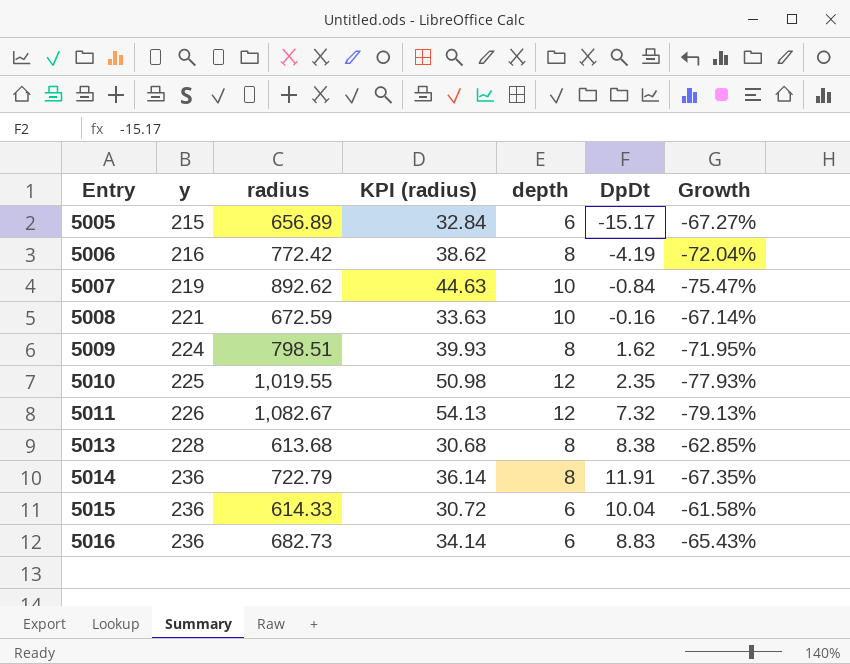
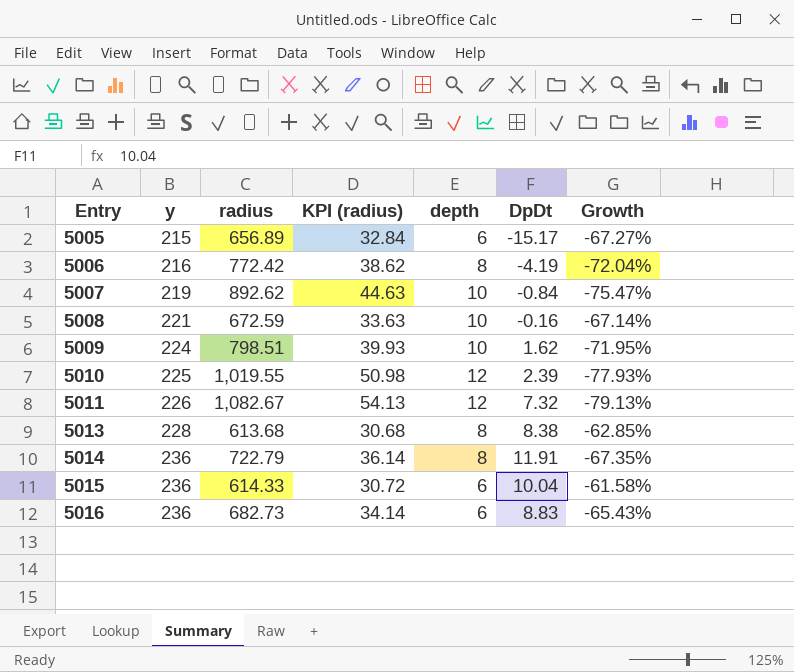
5009 | depth: 8 -> 10
5010 | DpDt: 2.35 -> 2.39

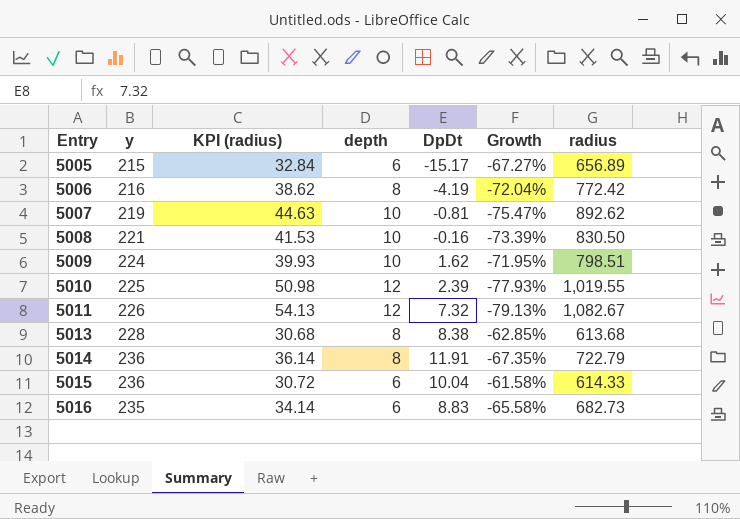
column radius | position: 3 -> 7
5007 | DpDt: -0.84 -> -0.81
5008 | KPI (radius): 33.63 -> 41.53
5008 | Growth: -67.14% -> -73.39%
5008 | radius: 672.59 -> 830.50
5016 | y: 236 -> 235
5016 | Growth: -65.43% -> -65.58%

